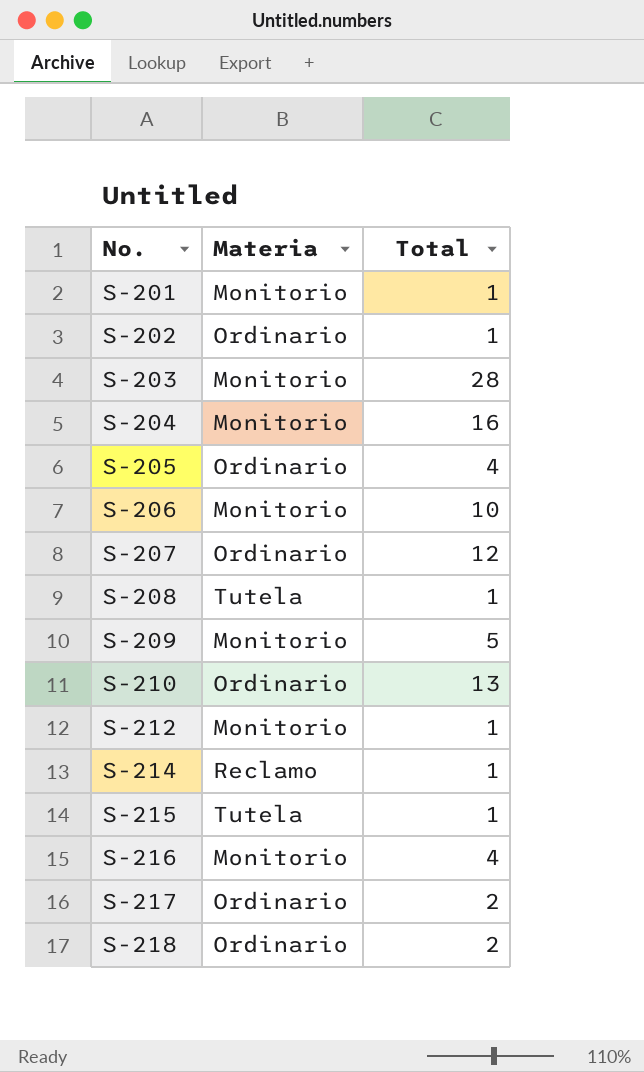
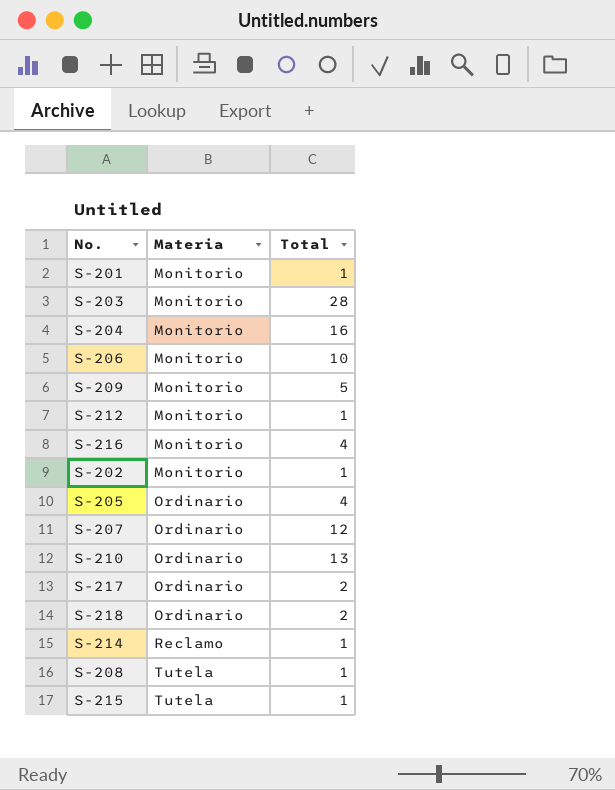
row order: No. ascending -> Materia ascending
S-202 | Materia: Ordinario -> Monitorio

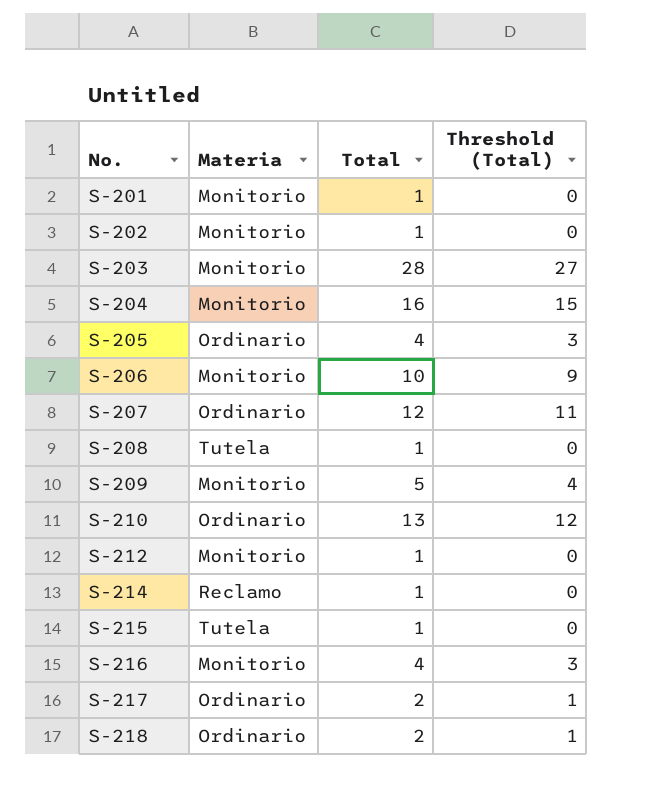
row order: Materia ascending -> No. ascending
column Threshold (Total) | formula: none -> [Total] - 1

